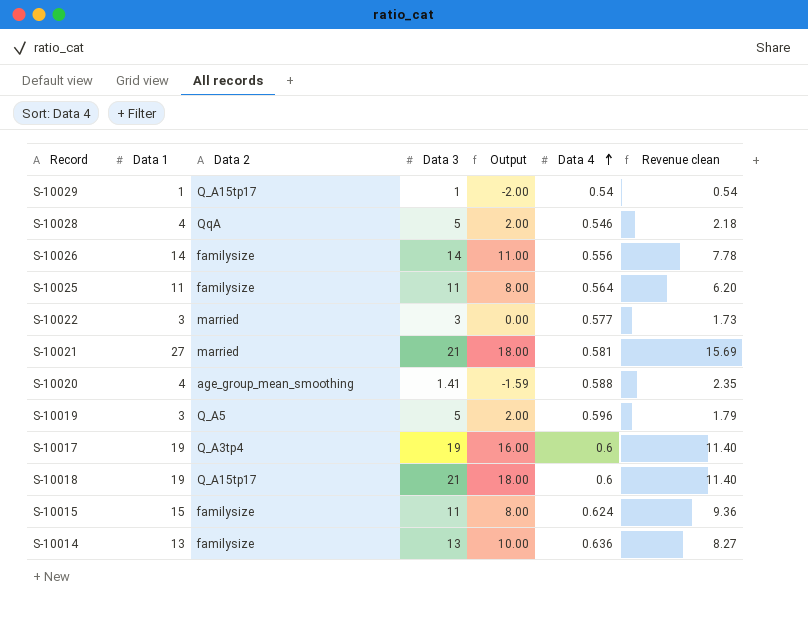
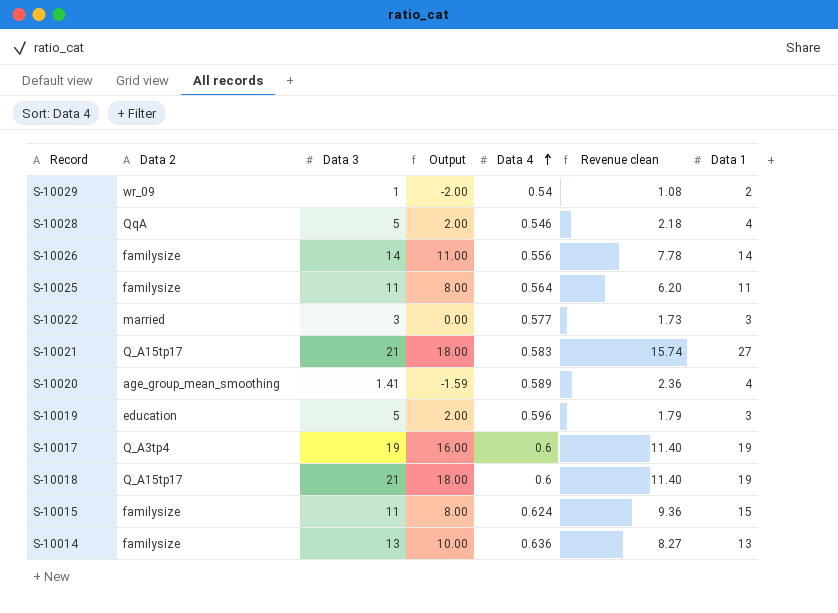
column Data 1 | position: 2 -> 7
S-10029 | Data 2: Q_A15tp17 -> wr_09
S-10029 | Revenue clean: 0.54 -> 1.08
S-10029 | Data 1: 1 -> 2
S-10021 | Data 2: married -> Q_A15tp17
S-10021 | Data 4: 0.581 -> 0.583
S-10021 | Revenue clean: 15.69 -> 15.74
S-10020 | Data 4: 0.588 -> 0.589
S-10020 | Revenue clean: 2.35 -> 2.36
S-10019 | Data 2: Q_A5 -> education

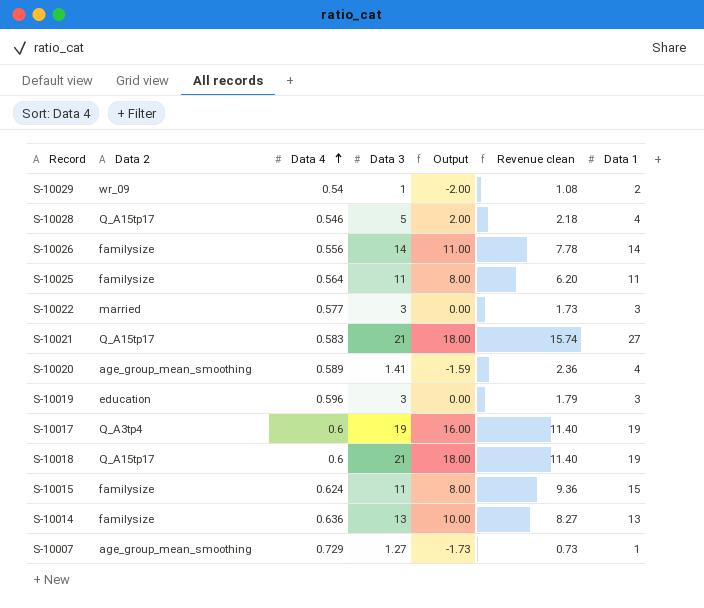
column Data 4 | position: 5 -> 3
S-10028 | Data 2: QqA -> Q_A15tp17
S-10019 | Data 3: 5 -> 3
S-10019 | Output: 2.00 -> 0.00
row S-10007: none -> age_group_mean_smoothing | 0.729 | 1.27 | -1.73 | 0.73 | 1

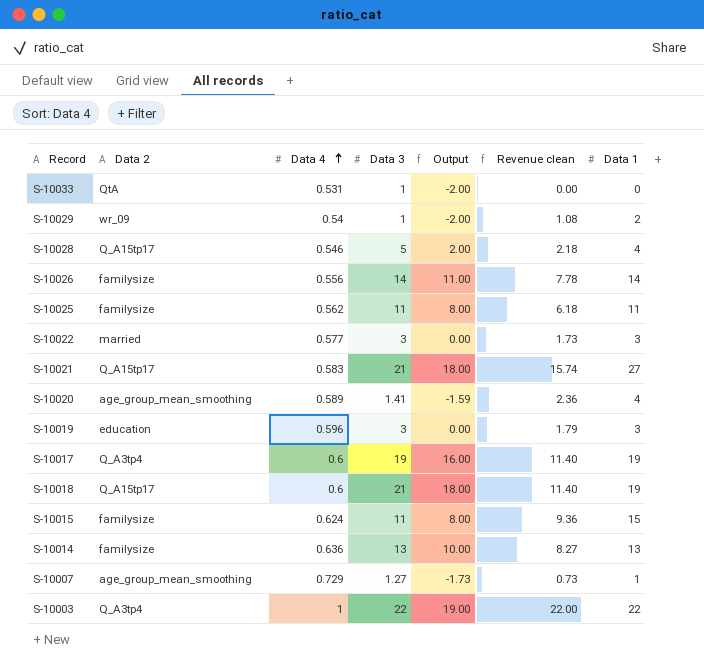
row S-10033: none -> QtA | 0.531 | 1 | -2.00 | 0.00 | 0
S-10025 | Data 4: 0.564 -> 0.562
S-10025 | Revenue clean: 6.20 -> 6.18
row S-10003: none -> Q_A3tp4 | 1 | 22 | 19.00 | 22.00 | 22

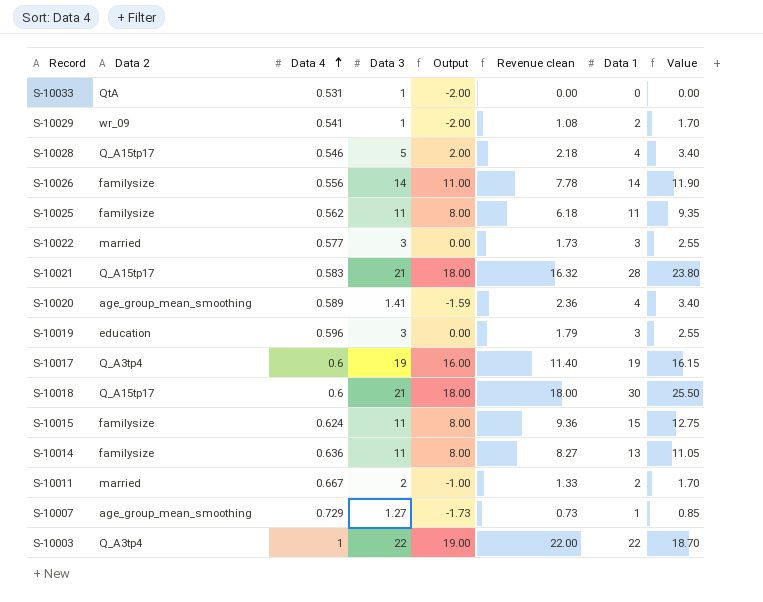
column Value | formula: none -> [Data 1] * 0.85
S-10029 | Data 4: 0.54 -> 0.541
S-10021 | Revenue clean: 15.74 -> 16.32
S-10021 | Data 1: 27 -> 28
S-10018 | Revenue clean: 11.40 -> 18.00
S-10018 | Data 1: 19 -> 30
S-10014 | Data 3: 13 -> 11
S-10014 | Output: 10.00 -> 8.00
row S-10011: none -> married | 0.667 | 2 | -1.00 | 1.33 | 2 | 1.70

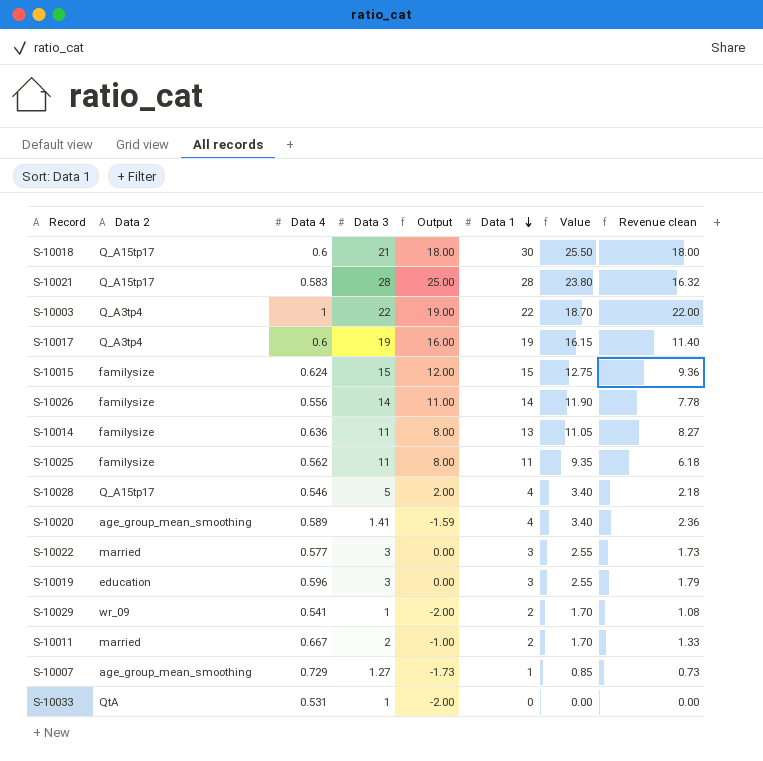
row order: Data 4 ascending -> Data 1 descending
column Revenue clean | position: 6 -> 8
S-10021 | Data 3: 21 -> 28
S-10021 | Output: 18.00 -> 25.00
S-10015 | Data 3: 11 -> 15
S-10015 | Output: 8.00 -> 12.00

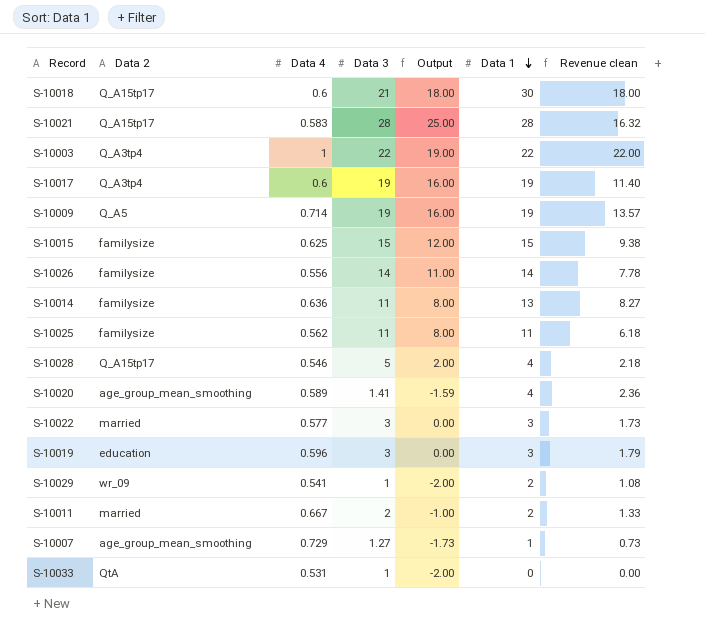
column Value | formula: [Data 1] * 0.85 -> none
row S-10009: none -> Q_A5 | 0.714 | 19 | 16.00 | 19 | 13.57
S-10015 | Data 4: 0.624 -> 0.625
S-10015 | Revenue clean: 9.36 -> 9.38

